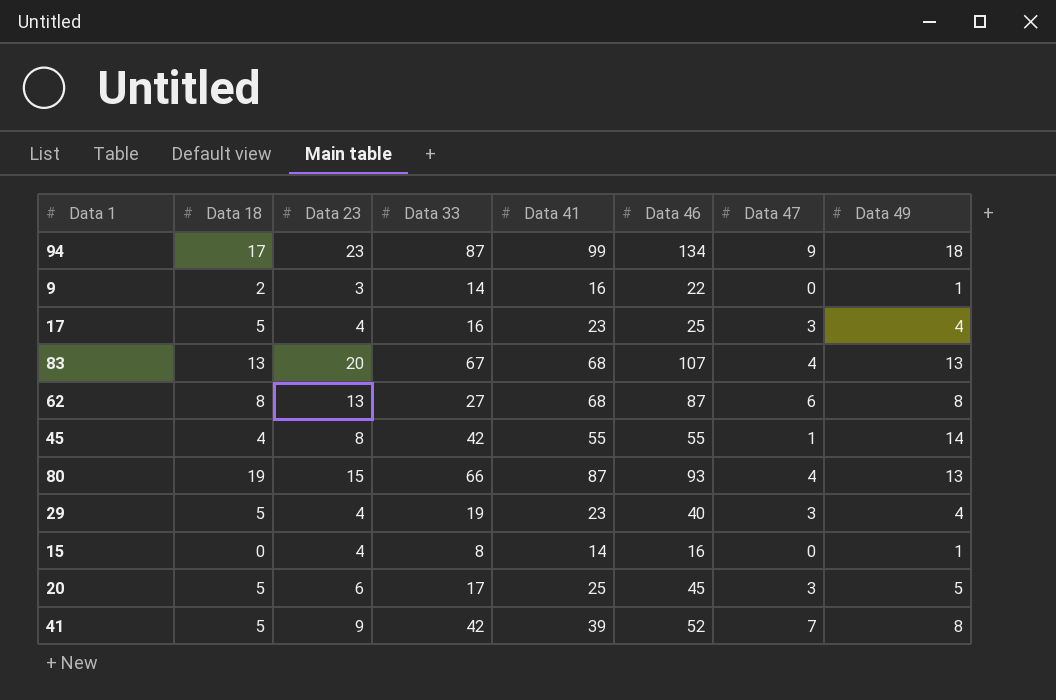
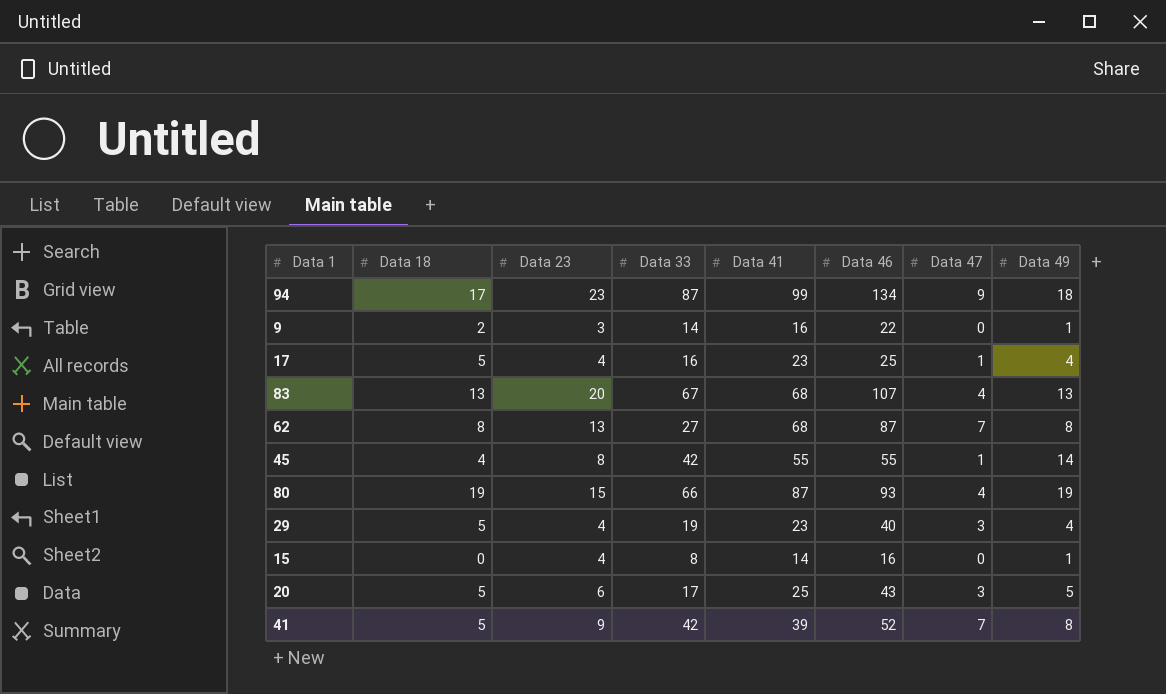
17 | Data 47: 3 -> 1
62 | Data 47: 6 -> 7
80 | Data 49: 13 -> 19
20 | Data 46: 45 -> 43

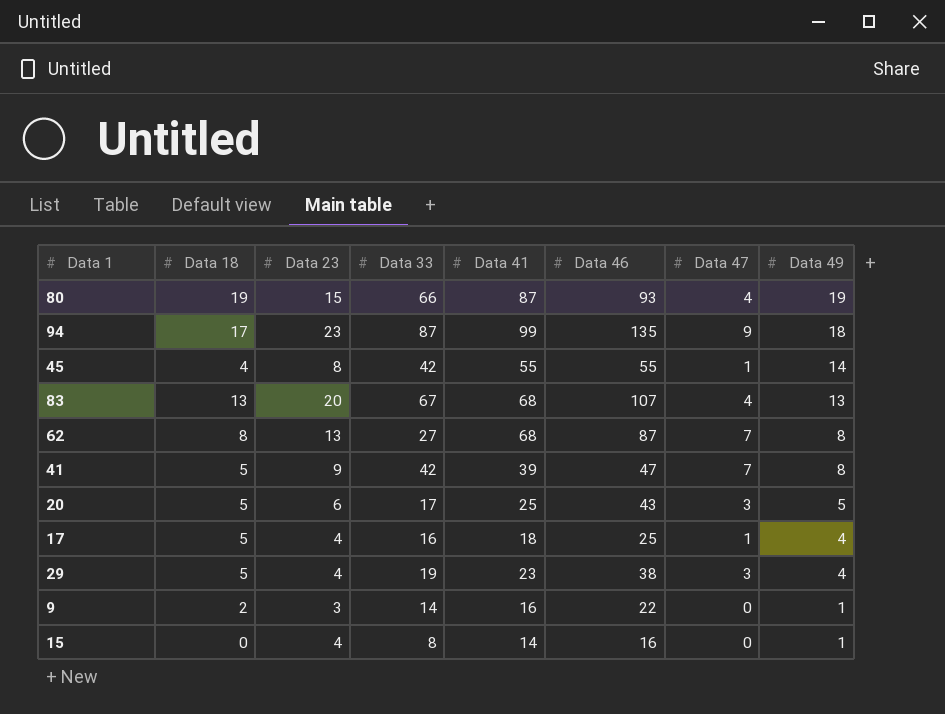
row order: none -> Data 49 descending
94 | Data 46: 134 -> 135
41 | Data 46: 52 -> 47
17 | Data 41: 23 -> 18
29 | Data 46: 40 -> 38

